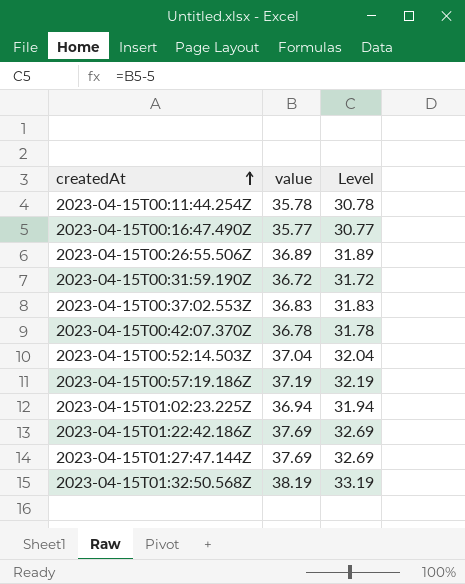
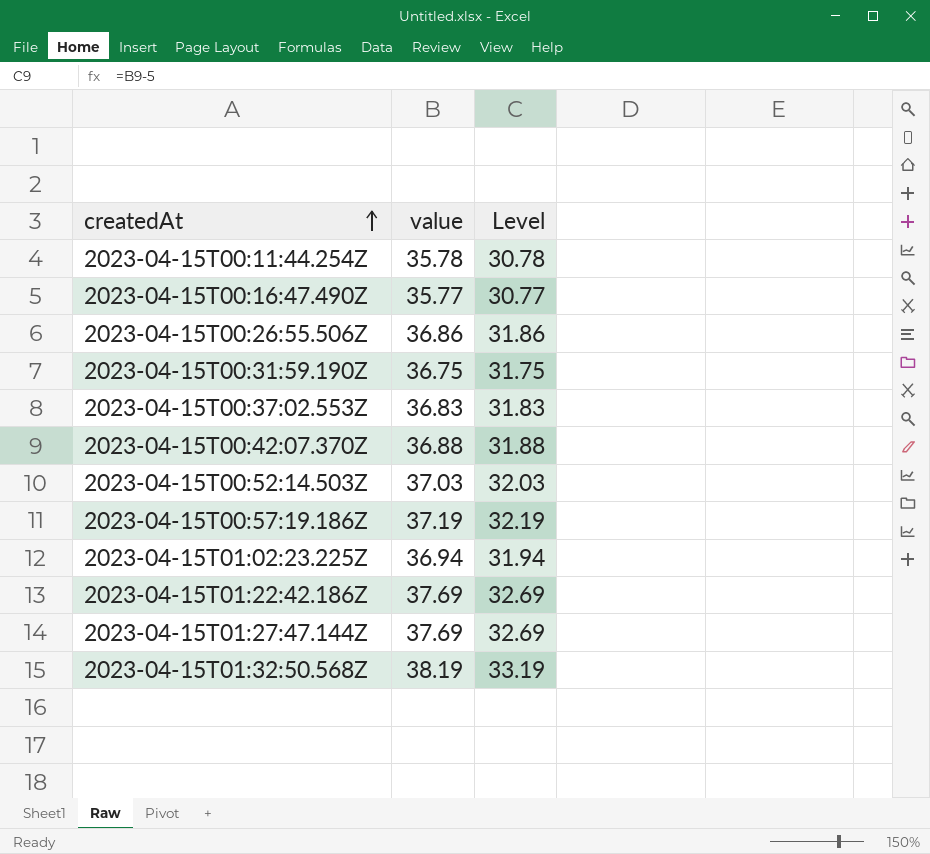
2023-04-15T00:26:55.506Z | value: 36.89 -> 36.86
2023-04-15T00:26:55.506Z | Level: 31.89 -> 31.86
2023-04-15T00:31:59.190Z | value: 36.72 -> 36.75
2023-04-15T00:31:59.190Z | Level: 31.72 -> 31.75
2023-04-15T00:42:07.370Z | value: 36.78 -> 36.88
2023-04-15T00:42:07.370Z | Level: 31.78 -> 31.88
2023-04-15T00:52:14.503Z | value: 37.04 -> 37.03
2023-04-15T00:52:14.503Z | Level: 32.04 -> 32.03

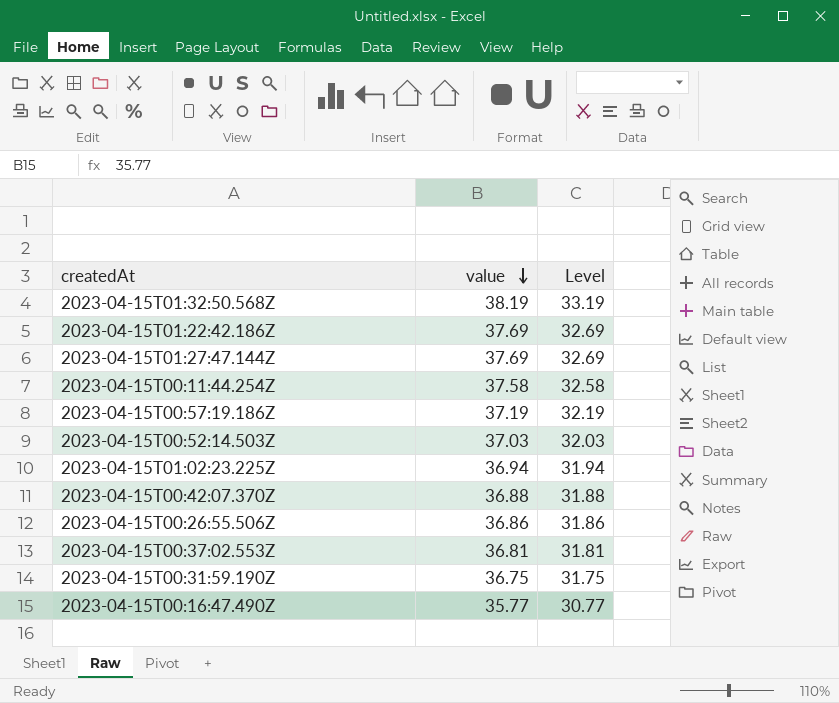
row order: createdAt ascending -> value descending
2023-04-15T00:11:44.254Z | value: 35.78 -> 37.58
2023-04-15T00:11:44.254Z | Level: 30.78 -> 32.58
2023-04-15T00:37:02.553Z | value: 36.83 -> 36.81
2023-04-15T00:37:02.553Z | Level: 31.83 -> 31.81

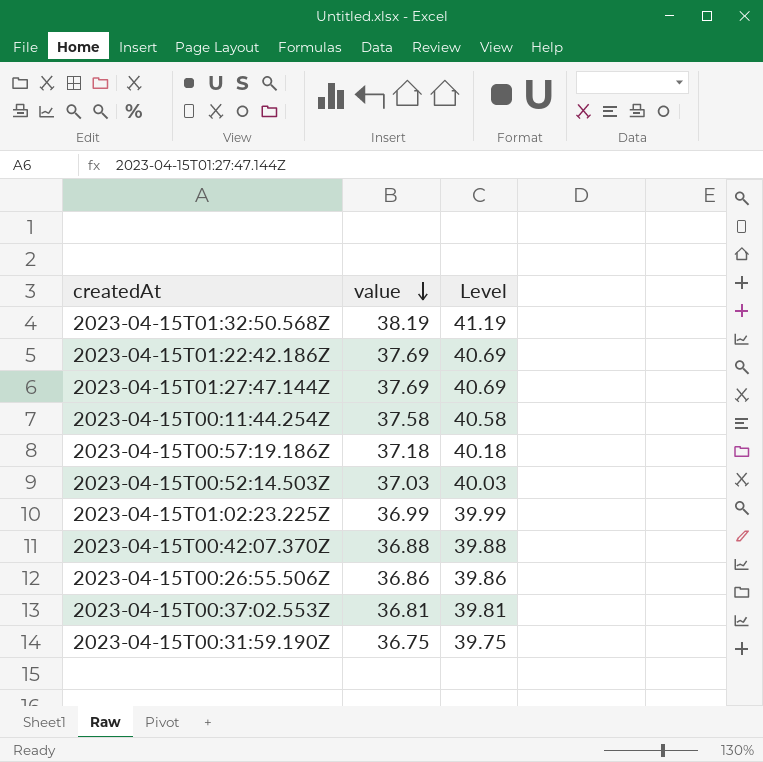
column Level | formula: [value] - 5 -> [value] + 3
row 2023-04-15T00:16:47.490Z: 35.77 | 30.77 -> none
2023-04-15T00:57:19.186Z | value: 37.19 -> 37.18
2023-04-15T01:02:23.225Z | value: 36.94 -> 36.99

